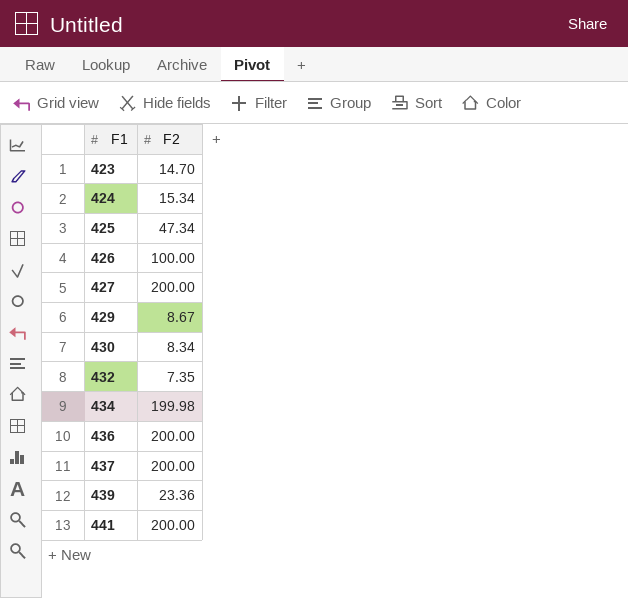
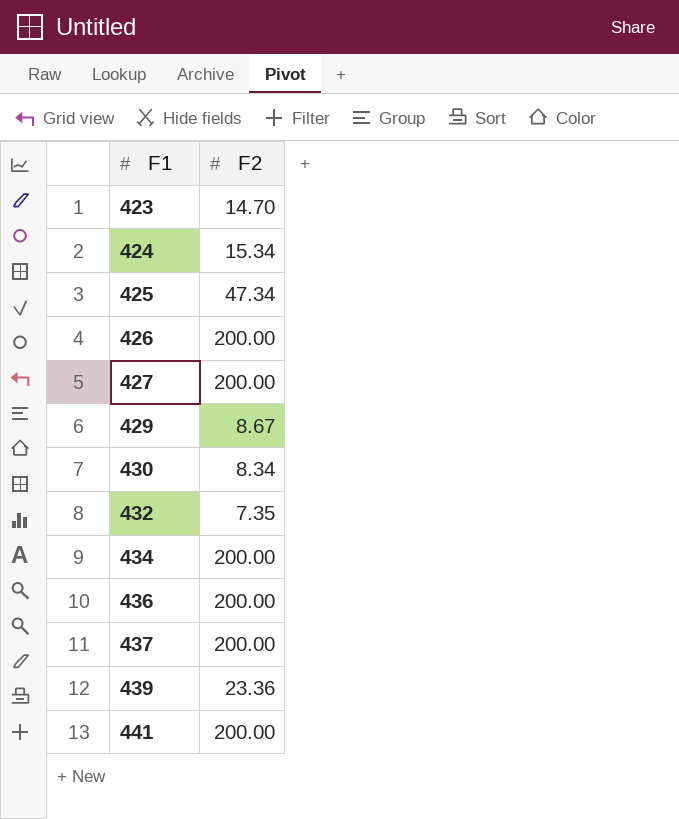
426 | F2: 100.00 -> 200.00
434 | F2: 199.98 -> 200.00

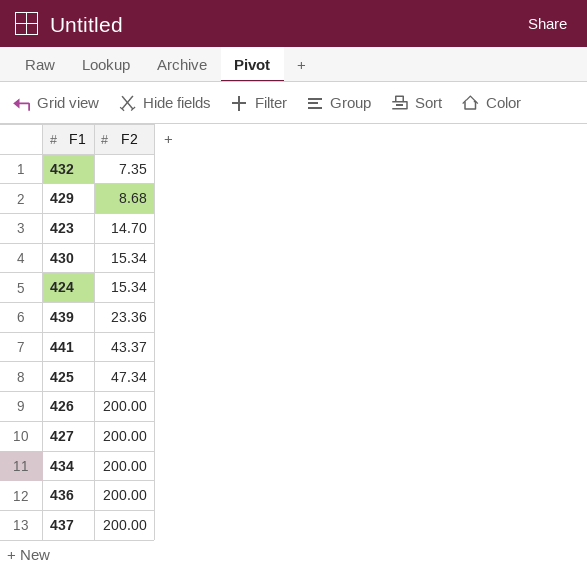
row order: F1 ascending -> F2 ascending
429 | F2: 8.67 -> 8.68
430 | F2: 8.34 -> 15.34
441 | F2: 200.00 -> 43.37

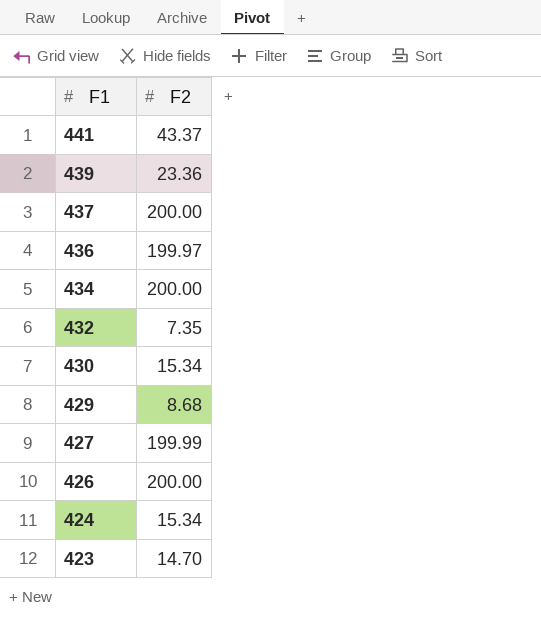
row order: F2 ascending -> F1 descending
row 425: 47.34 -> none
436 | F2: 200.00 -> 199.97
427 | F2: 200.00 -> 199.99

